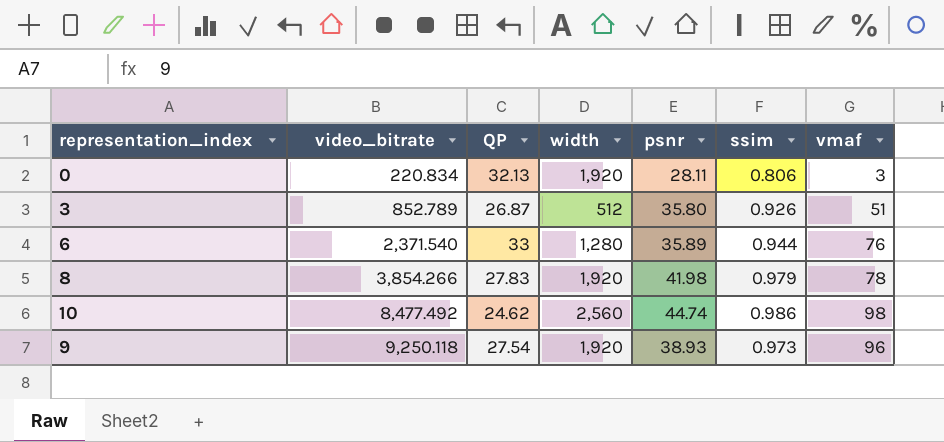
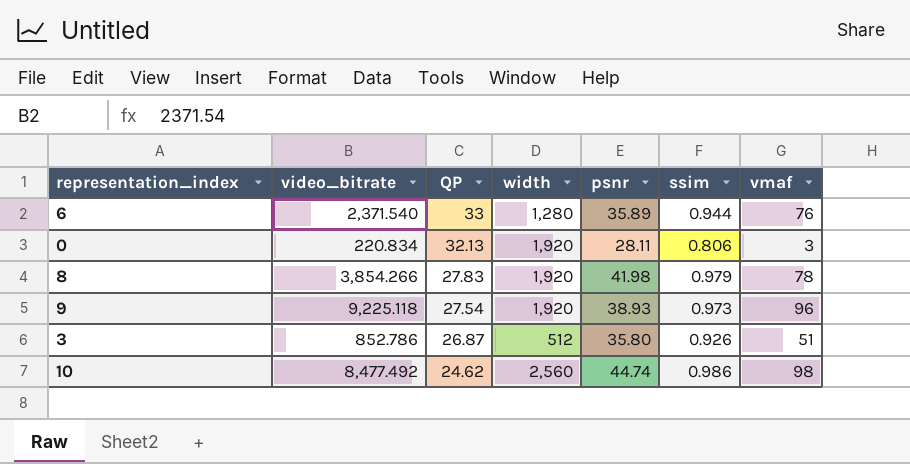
row order: video_bitrate ascending -> QP descending
9 | video_bitrate: 9,250.118 -> 9,225.118
3 | video_bitrate: 852.789 -> 852.786

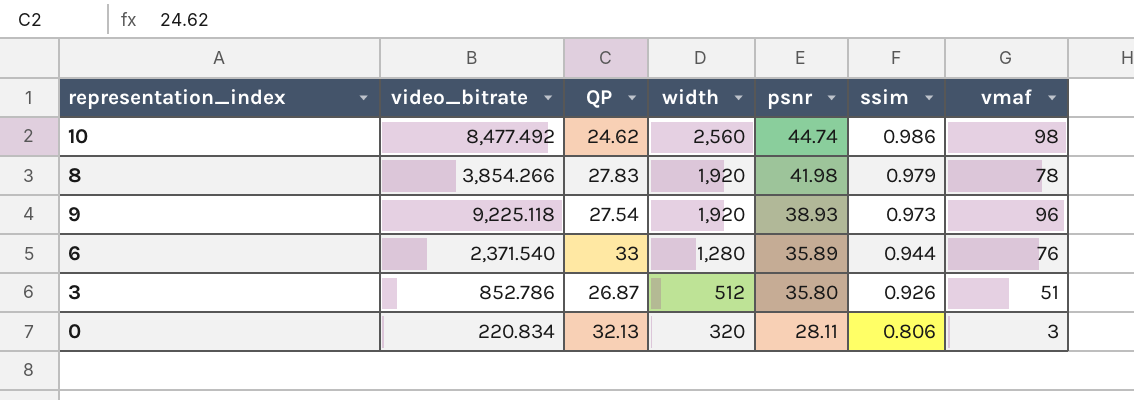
row order: QP descending -> width descending
0 | width: 1,920 -> 320

